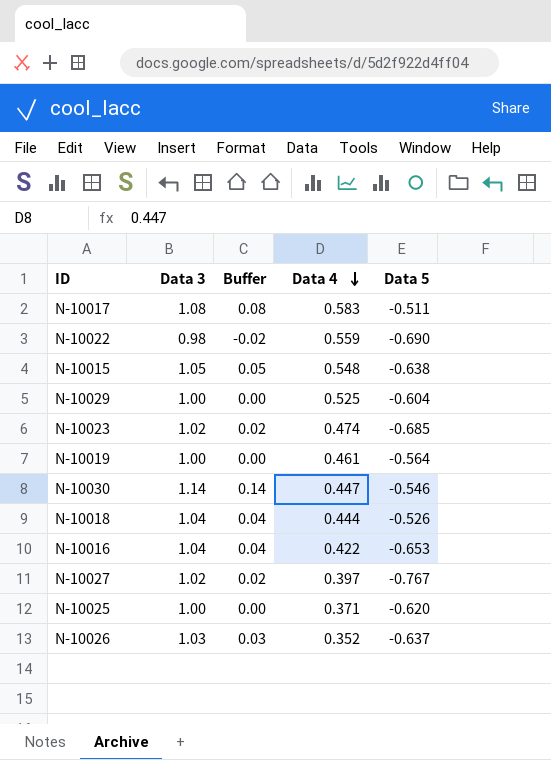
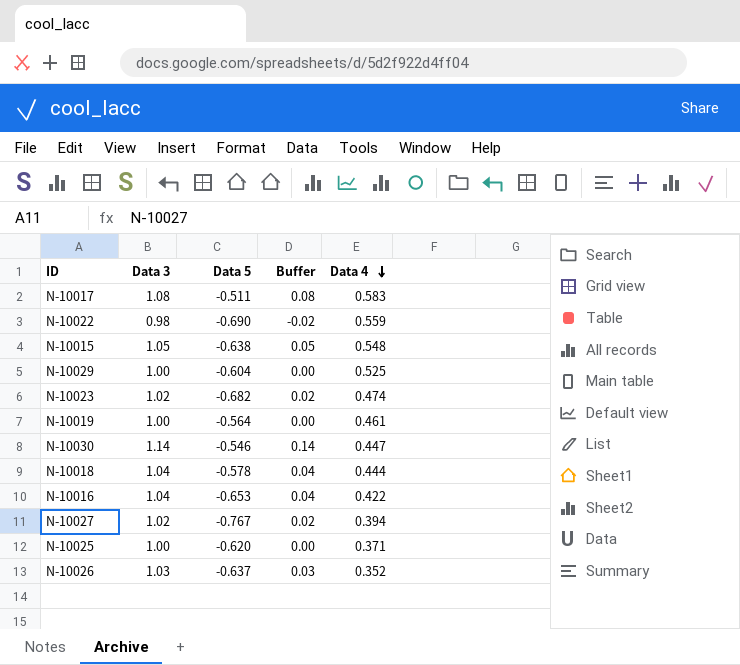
column Data 5 | position: 5 -> 3
N-10023 | Data 5: -0.685 -> -0.682
N-10018 | Data 5: -0.526 -> -0.578
N-10027 | Data 4: 0.397 -> 0.394

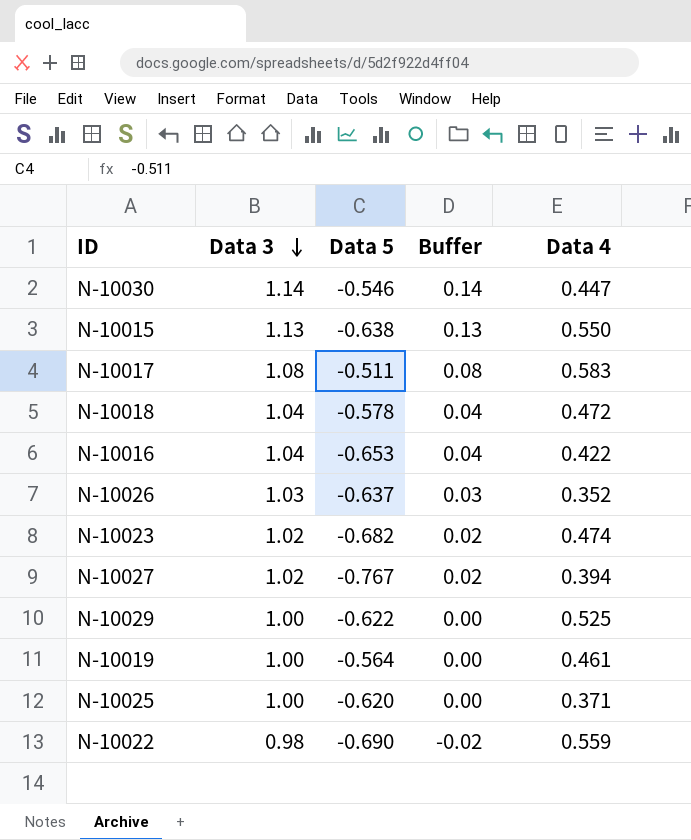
row order: Data 4 descending -> Data 3 descending
N-10015 | Data 3: 1.05 -> 1.13
N-10015 | Buffer: 0.05 -> 0.13
N-10015 | Data 4: 0.548 -> 0.550
N-10018 | Data 4: 0.444 -> 0.472
N-10029 | Data 5: -0.604 -> -0.622

